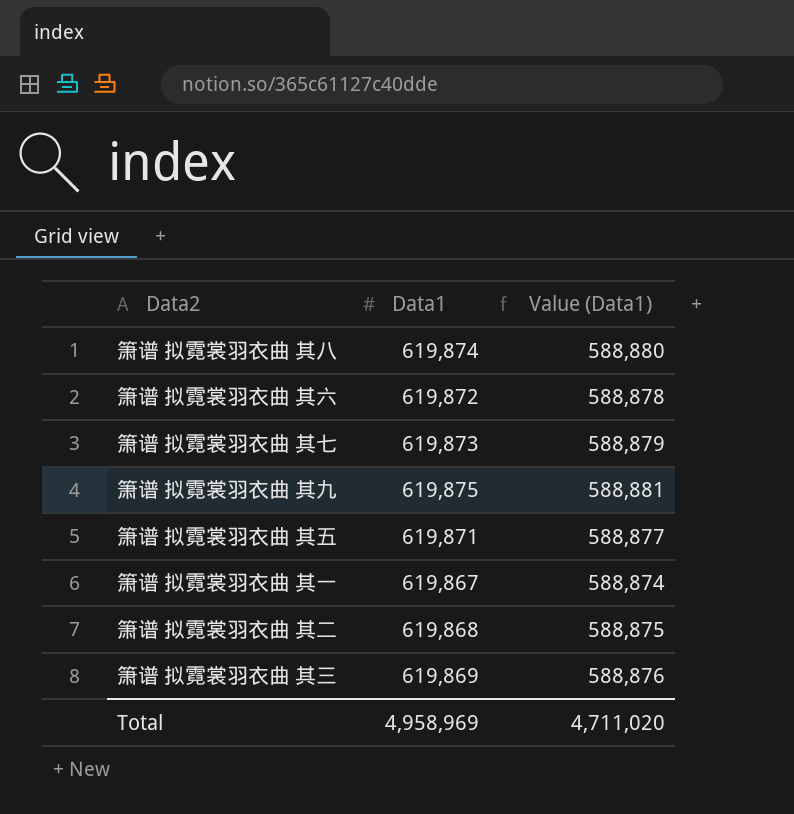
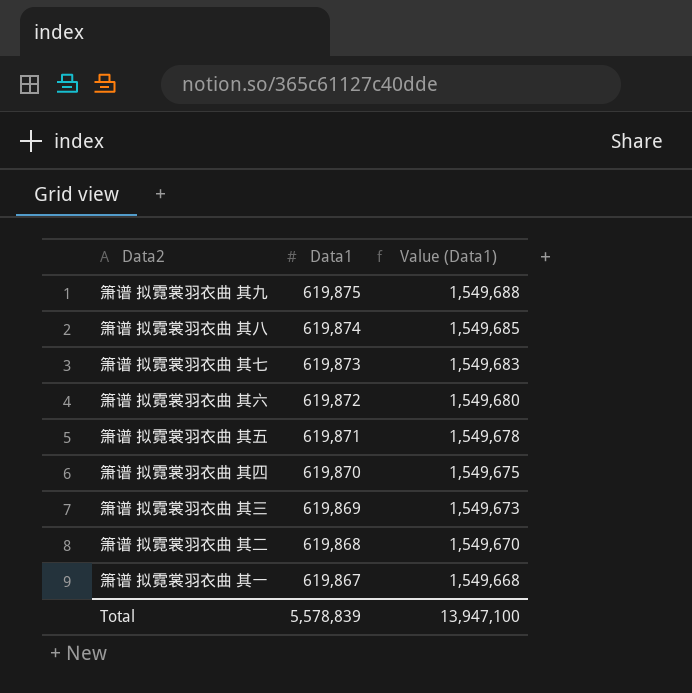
row order: none -> Data1 descending
column Value (Data1) | formula: [Data1] * 0.95 -> [Data1] * 2.5
row 箫谱 拟霓裳羽衣曲 其四: none -> 619,870 | 1,549,675
Total | Data1: 4,958,969 -> 5,578,839
Total | Value (Data1): 4,711,020 -> 13,947,100

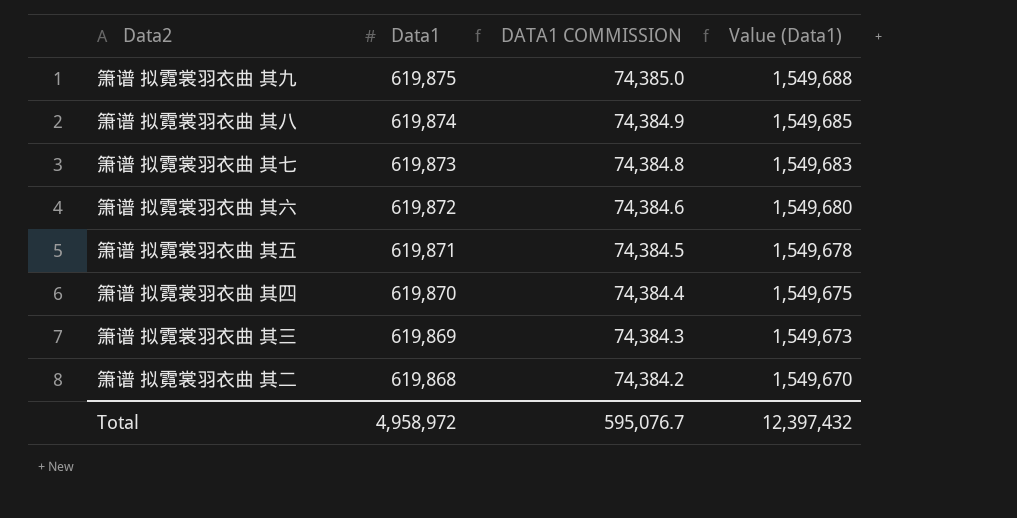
column DATA1 COMMISSION | formula: none -> [Data1] * 0.12
row 箫谱 拟霓裳羽衣曲 其一: 619,867 | 1,549,668 -> none
Total | Data1: 5,578,839 -> 4,958,972
Total | Value (Data1): 13,947,100 -> 12,397,432

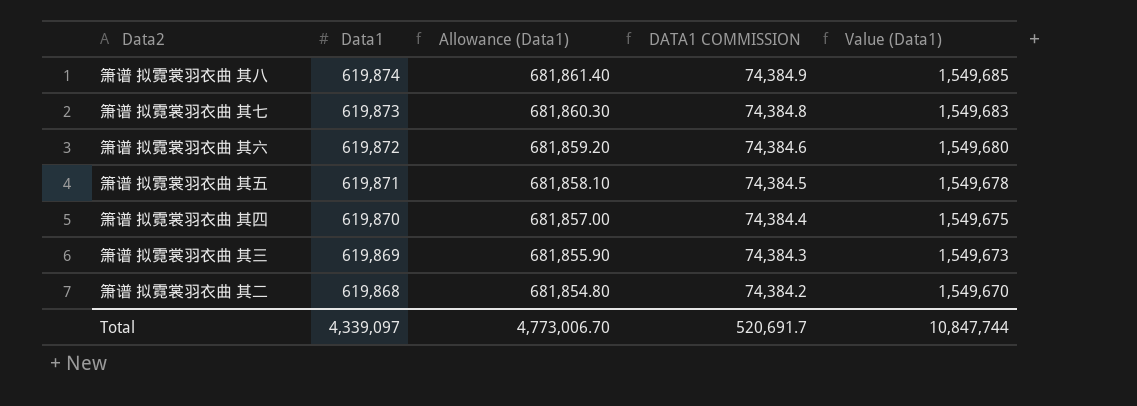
column Allowance (Data1) | formula: none -> [Data1] * 1.1
row 箫谱 拟霓裳羽衣曲 其九: 619,875 | 74,385.0 | 1,549,688 -> none
Total | Data1: 4,958,972 -> 4,339,097
Total | DATA1 COMMISSION: 595,076.7 -> 520,691.7
Total | Value (Data1): 12,397,432 -> 10,847,744

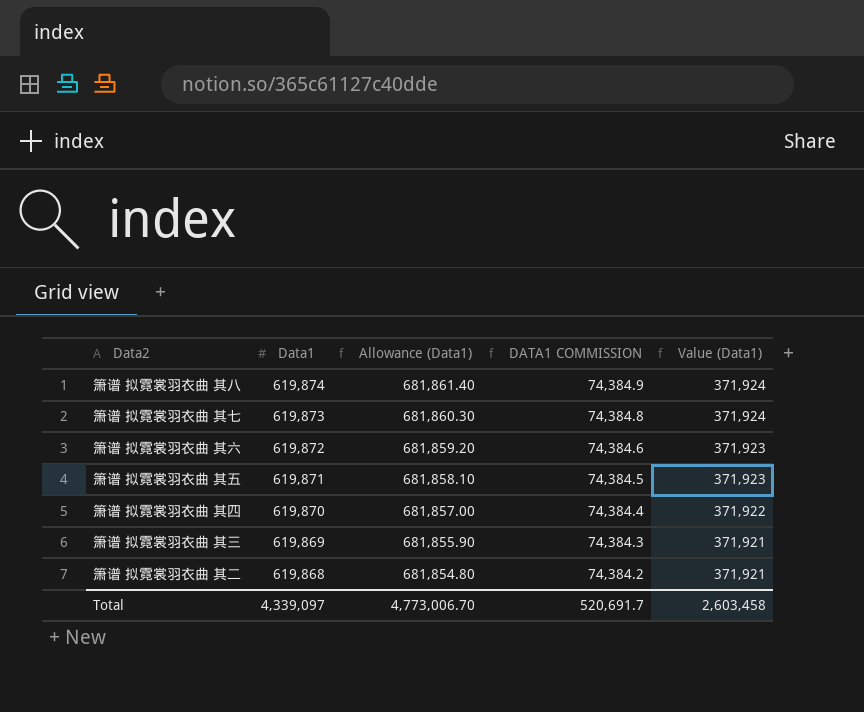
column Value (Data1) | formula: [Data1] * 2.5 -> [Data1] * 0.6
Total | Value (Data1): 10,847,744 -> 2,603,458

